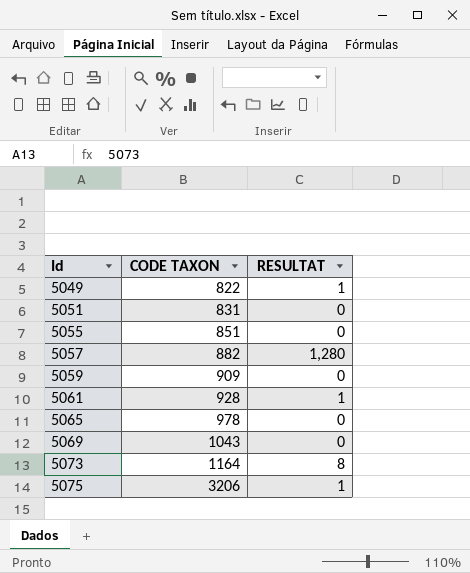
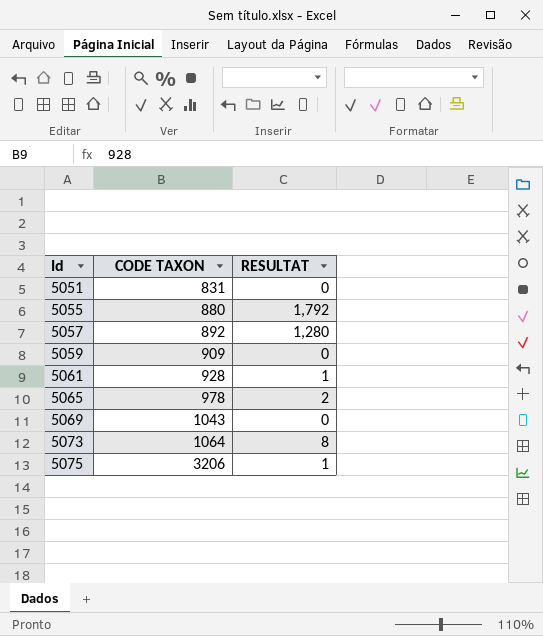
row 5049: 822 | 1 -> none
5055 | CODE TAXON: 851 -> 880
5055 | RESULTAT: 0 -> 1,792
5057 | CODE TAXON: 882 -> 892
5065 | RESULTAT: 0 -> 2
5073 | CODE TAXON: 1164 -> 1064

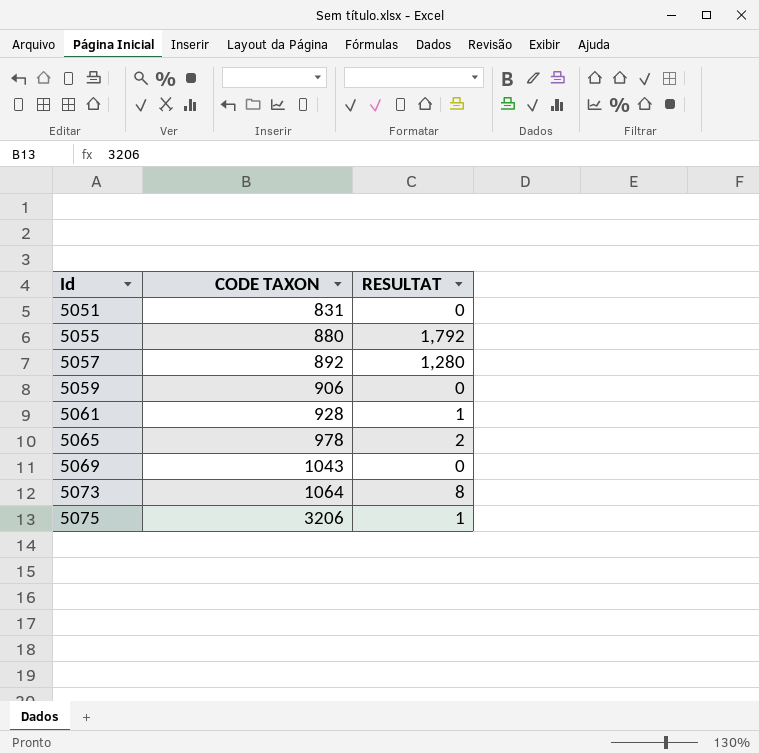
5059 | CODE TAXON: 909 -> 906

